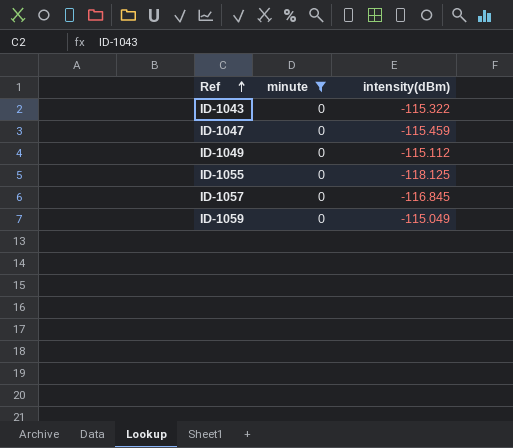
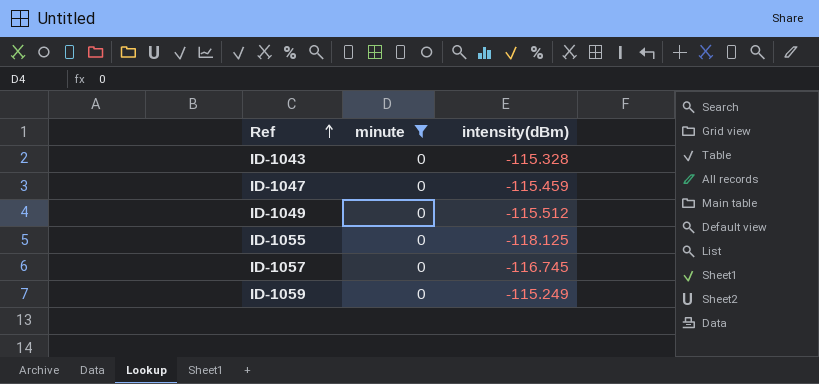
ID-1043 | intensity(dBm): -115.322 -> -115.328
ID-1049 | intensity(dBm): -115.112 -> -115.512
ID-1057 | intensity(dBm): -116.845 -> -116.745
ID-1059 | intensity(dBm): -115.049 -> -115.249

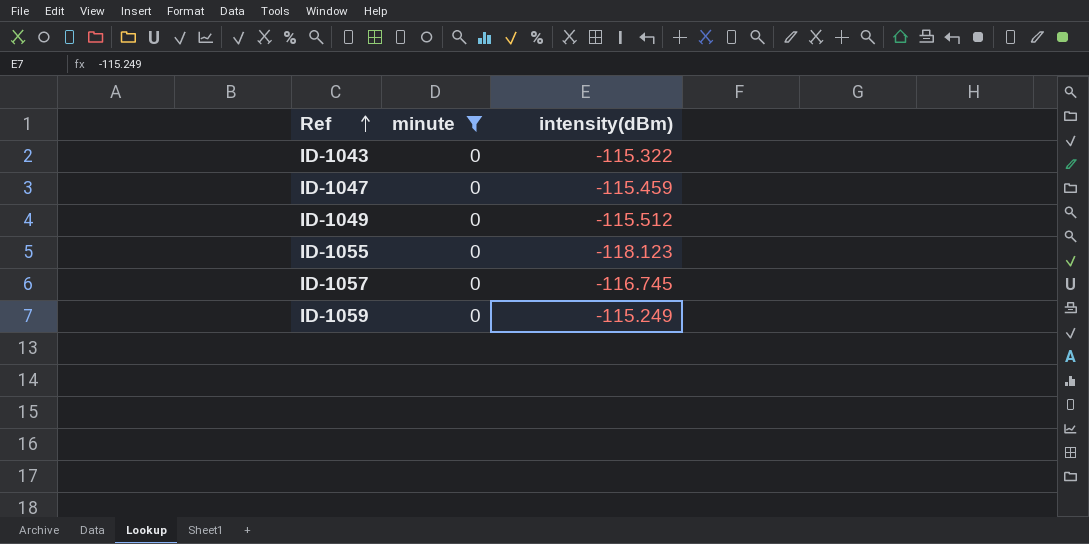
ID-1043 | intensity(dBm): -115.328 -> -115.322
ID-1055 | intensity(dBm): -118.125 -> -118.123

